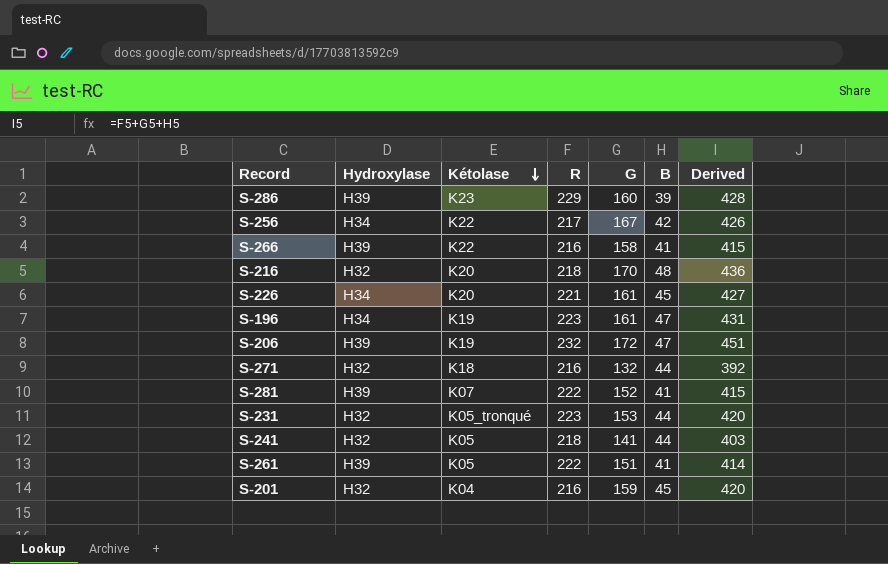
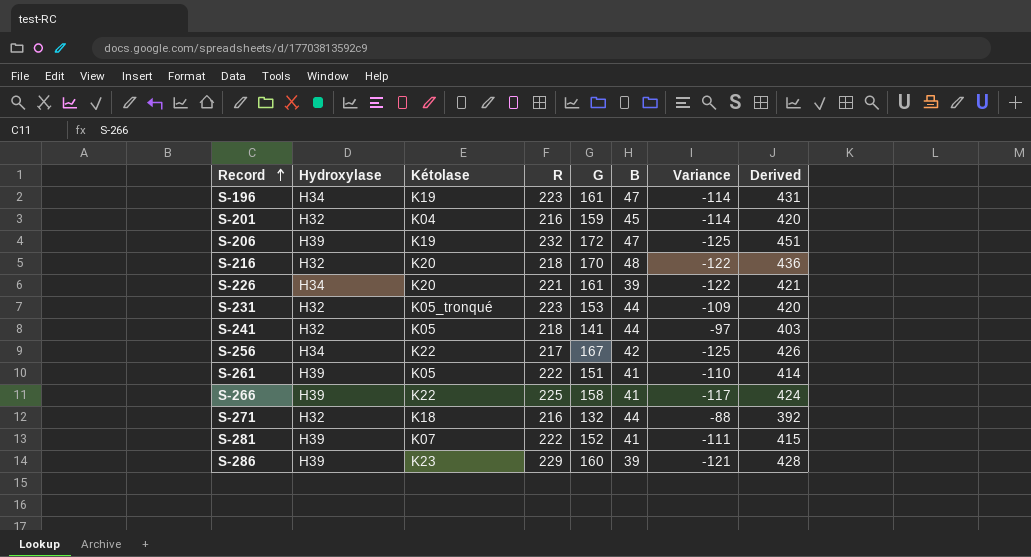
row order: Kétolase descending -> Record ascending
column Variance | formula: none -> [B] - [G]
S-226 | B: 45 -> 39
S-226 | Derived: 427 -> 421
S-266 | R: 216 -> 225
S-266 | Derived: 415 -> 424

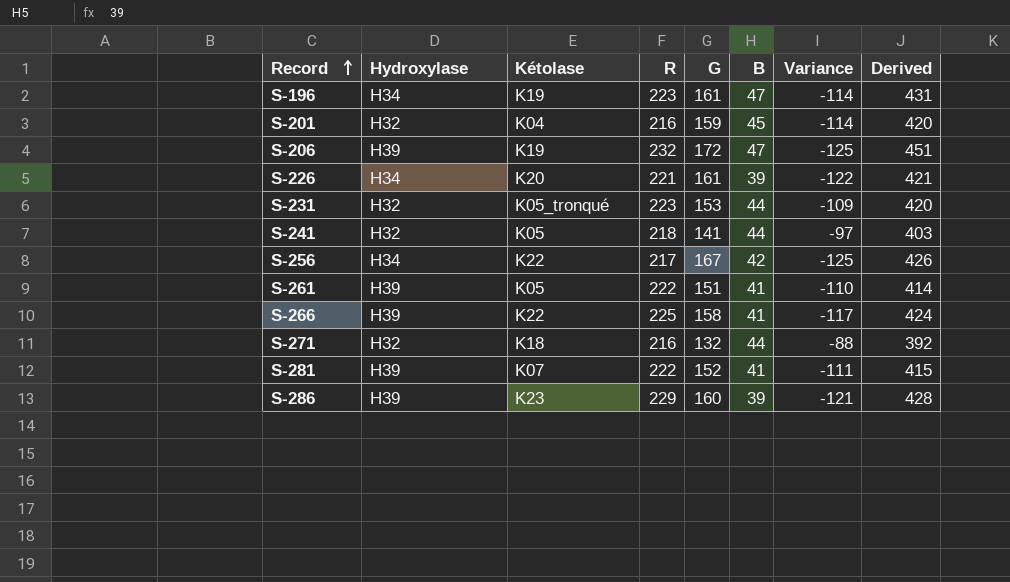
row S-216: H32 | K20 | 218 | 170 | 48 | -122 | 436 -> none

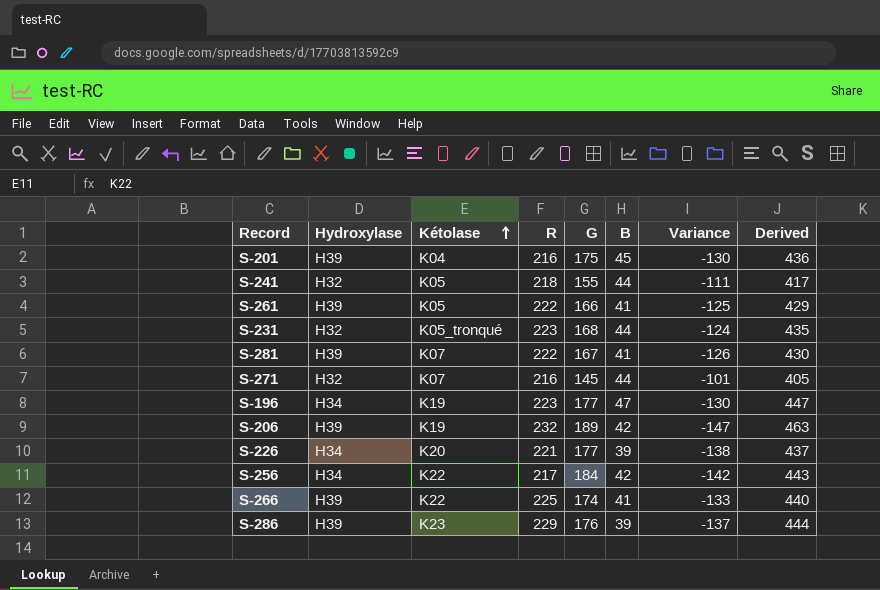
row order: Record ascending -> Kétolase ascending
S-201 | Hydroxylase: H32 -> H39
S-201 | G: 159 -> 175
S-201 | Variance: -114 -> -130
S-201 | Derived: 420 -> 436
S-241 | G: 141 -> 155
S-241 | Variance: -97 -> -111
S-241 | Derived: 403 -> 417
S-261 | G: 151 -> 166
S-261 | Variance: -110 -> -125
S-261 | Derived: 414 -> 429
S-231 | G: 153 -> 168
S-231 | Variance: -109 -> -124
S-231 | Derived: 420 -> 435
S-281 | G: 152 -> 167
S-281 | Variance: -111 -> -126
S-281 | Derived: 415 -> 430
S-271 | Kétolase: K18 -> K07
S-271 | G: 132 -> 145
S-271 | Variance: -88 -> -101
S-271 | Derived: 392 -> 405
S-196 | G: 161 -> 177
S-196 | Variance: -114 -> -130
S-196 | Derived: 431 -> 447
S-206 | G: 172 -> 189
S-206 | B: 47 -> 42
S-206 | Variance: -125 -> -147
S-206 | Derived: 451 -> 463
S-226 | G: 161 -> 177
S-226 | Variance: -122 -> -138
S-226 | Derived: 421 -> 437
S-256 | G: 167 -> 184
S-256 | Variance: -125 -> -142
S-256 | Derived: 426 -> 443
S-266 | G: 158 -> 174
S-266 | Variance: -117 -> -133
S-266 | Derived: 424 -> 440
S-286 | G: 160 -> 176
S-286 | Variance: -121 -> -137
S-286 | Derived: 428 -> 444

